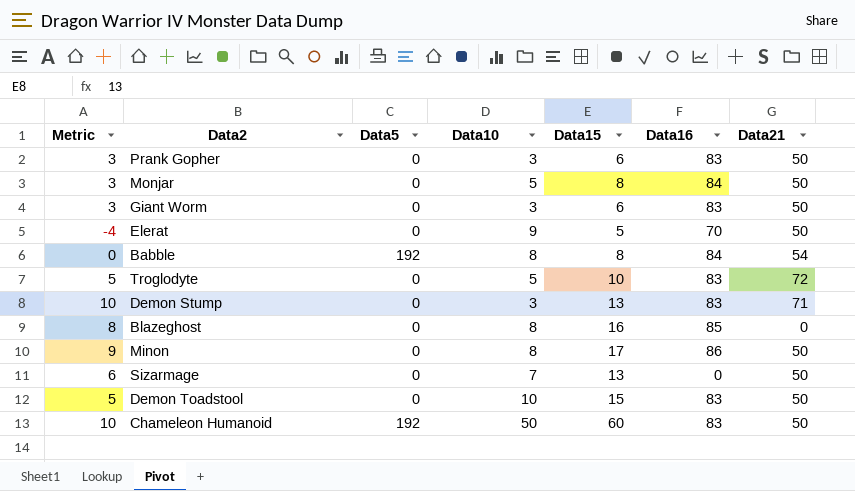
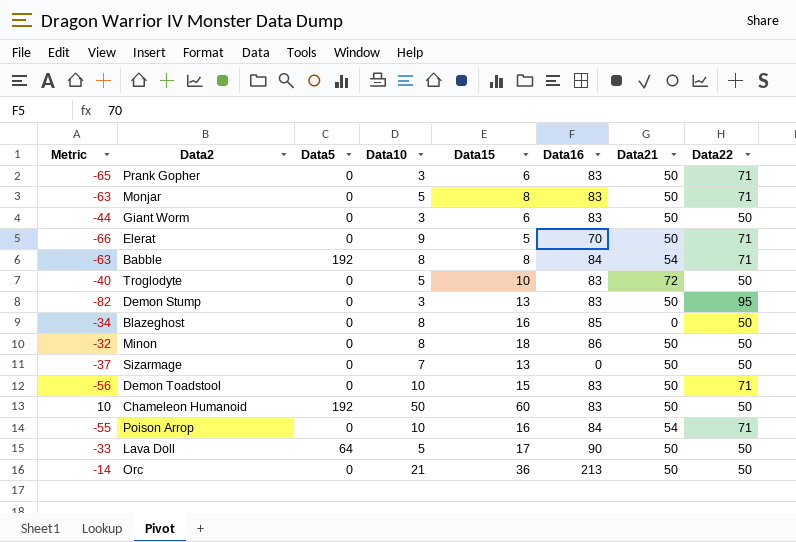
column Metric | formula: [Data15] - [Data10] -> [Data15] - [Data22]
column Data22 | position: none -> 8
Monjar | Data16: 84 -> 83
Demon Stump | Data21: 71 -> 50
Minon | Data15: 17 -> 18
row Poison Arrop: none -> -55 | 0 | 10 | 16 | 84 | 54 | 71
row Lava Doll: none -> -33 | 64 | 5 | 17 | 90 | 50 | 50
row Orc: none -> -14 | 0 | 21 | 36 | 213 | 50 | 50

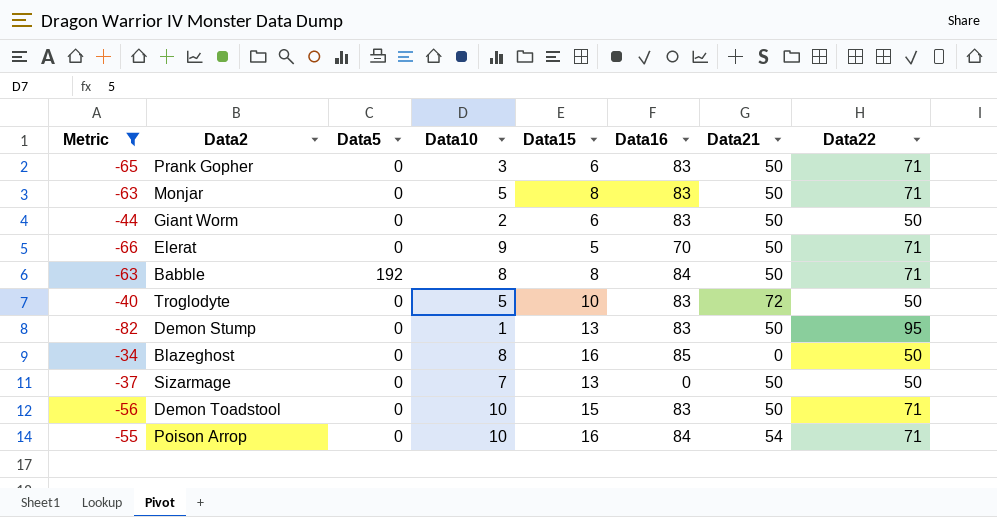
filter: none -> Metric <= -34
Giant Worm | Data10: 3 -> 2
Babble | Data21: 54 -> 50
Demon Stump | Data10: 3 -> 1

